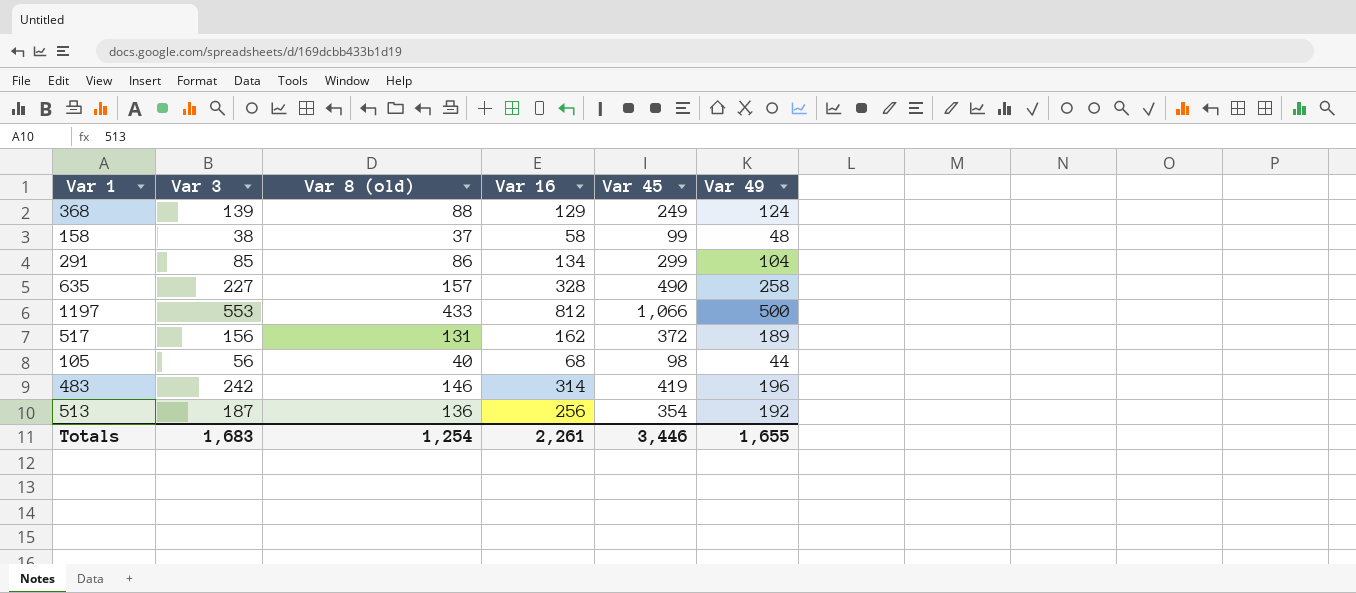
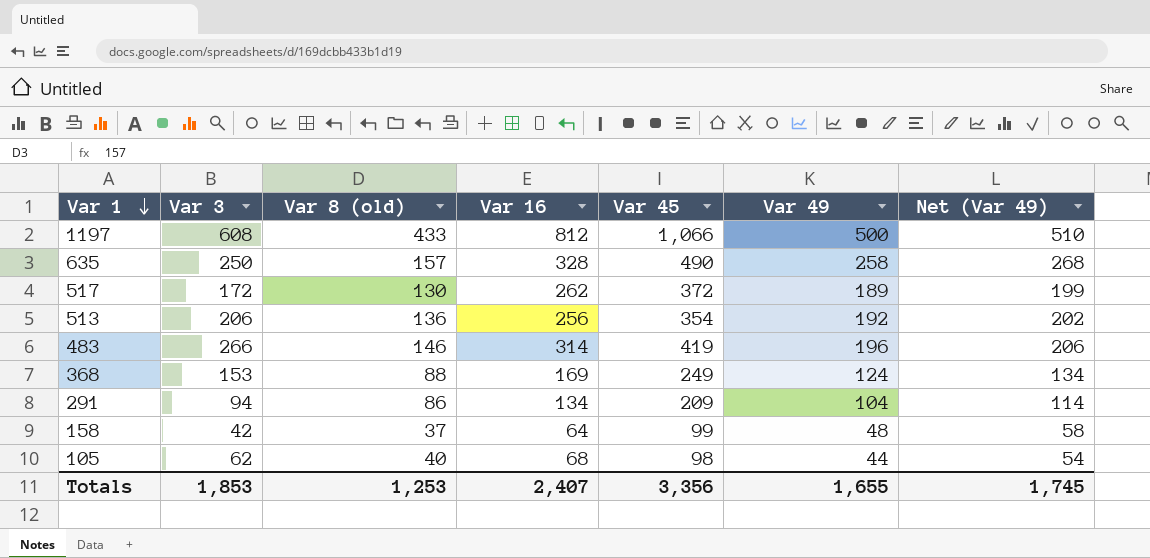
row order: none -> Var 1 descending
column Net (Var 49) | formula: none -> [Var 49] + 10
1197 | Var 3: 553 -> 608
635 | Var 3: 227 -> 250
517 | Var 3: 156 -> 172
517 | Var 8 (old): 131 -> 130
517 | Var 16: 162 -> 262
513 | Var 3: 187 -> 206
483 | Var 3: 242 -> 266
368 | Var 3: 139 -> 153
368 | Var 16: 129 -> 169
291 | Var 3: 85 -> 94
291 | Var 45: 299 -> 209
158 | Var 3: 38 -> 42
158 | Var 16: 58 -> 64
105 | Var 3: 56 -> 62
Totals | Var 3: 1,683 -> 1,853
Totals | Var 8 (old): 1,254 -> 1,253
Totals | Var 16: 2,261 -> 2,407
Totals | Var 45: 3,446 -> 3,356

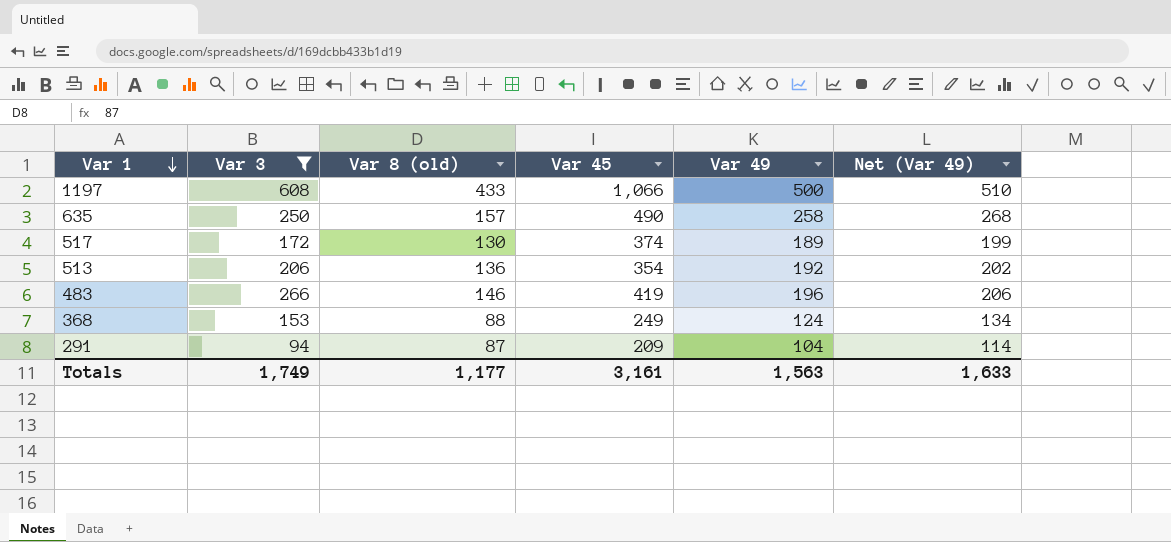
filter: none -> Var 3 >= 94
column Var 16 | position: 4 -> none
517 | Var 45: 372 -> 374
291 | Var 8 (old): 86 -> 87
Totals | Var 3: 1,853 -> 1,749
Totals | Var 8 (old): 1,253 -> 1,177
Totals | Var 45: 3,356 -> 3,161
Totals | Var 49: 1,655 -> 1,563
Totals | Net (Var 49): 1,745 -> 1,633

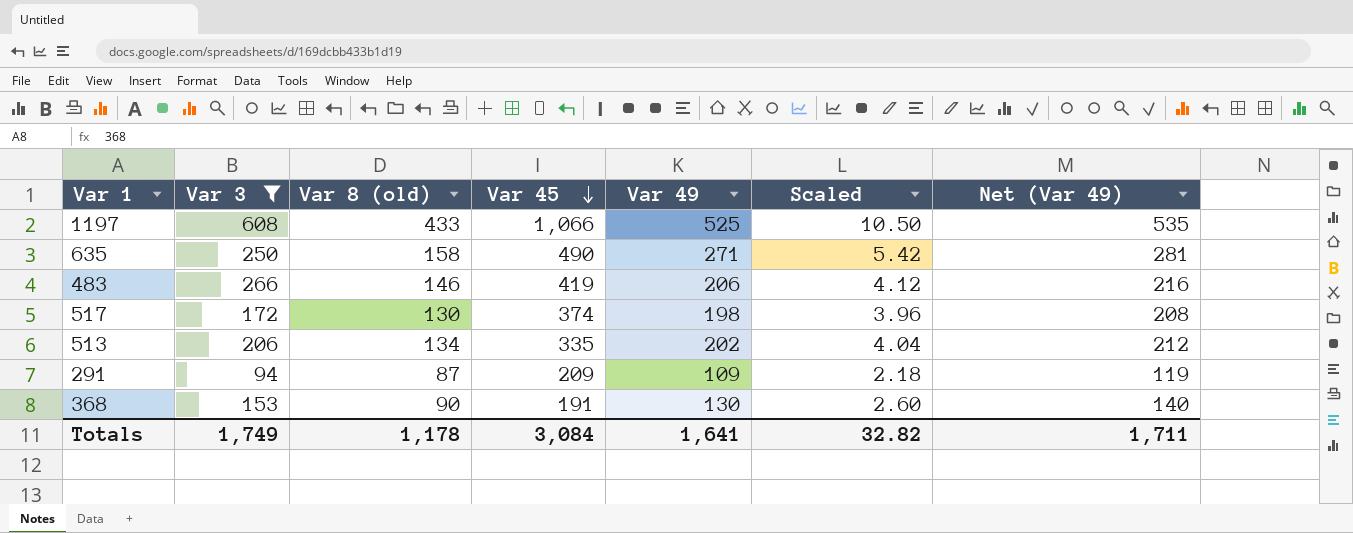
row order: Var 1 descending -> Var 45 descending
column Scaled | formula: none -> [Var 49] * 0.02
1197 | Var 49: 500 -> 525
1197 | Net (Var 49): 510 -> 535
635 | Var 8 (old): 157 -> 158
635 | Var 49: 258 -> 271
635 | Net (Var 49): 268 -> 281
483 | Var 49: 196 -> 206
483 | Net (Var 49): 206 -> 216
517 | Var 49: 189 -> 198
517 | Net (Var 49): 199 -> 208
513 | Var 8 (old): 136 -> 134
513 | Var 45: 354 -> 335
513 | Var 49: 192 -> 202
513 | Net (Var 49): 202 -> 212
291 | Var 49: 104 -> 109
291 | Net (Var 49): 114 -> 119
368 | Var 8 (old): 88 -> 90
368 | Var 45: 249 -> 191
368 | Var 49: 124 -> 130
368 | Net (Var 49): 134 -> 140
Totals | Var 8 (old): 1,177 -> 1,178
Totals | Var 45: 3,161 -> 3,084
Totals | Var 49: 1,563 -> 1,641
Totals | Net (Var 49): 1,633 -> 1,711

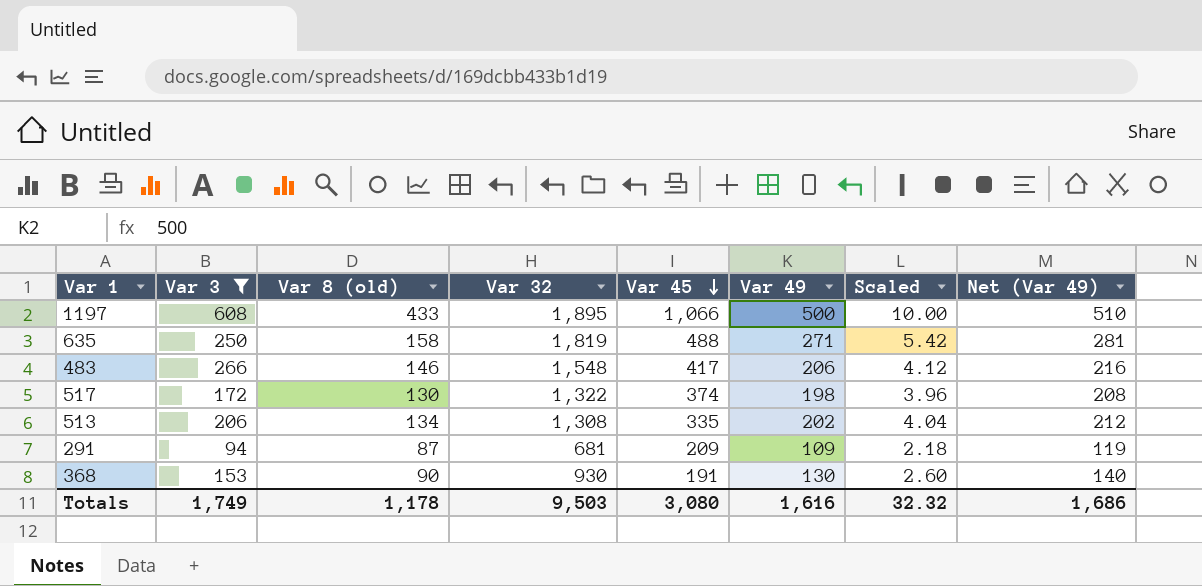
column Var 32 | position: none -> 4
1197 | Var 49: 525 -> 500
1197 | Scaled: 10.50 -> 10.00
1197 | Net (Var 49): 535 -> 510
635 | Var 45: 490 -> 488
483 | Var 45: 419 -> 417
Totals | Var 45: 3,084 -> 3,080
Totals | Var 49: 1,641 -> 1,616
Totals | Scaled: 32.82 -> 32.32
Totals | Net (Var 49): 1,711 -> 1,686

